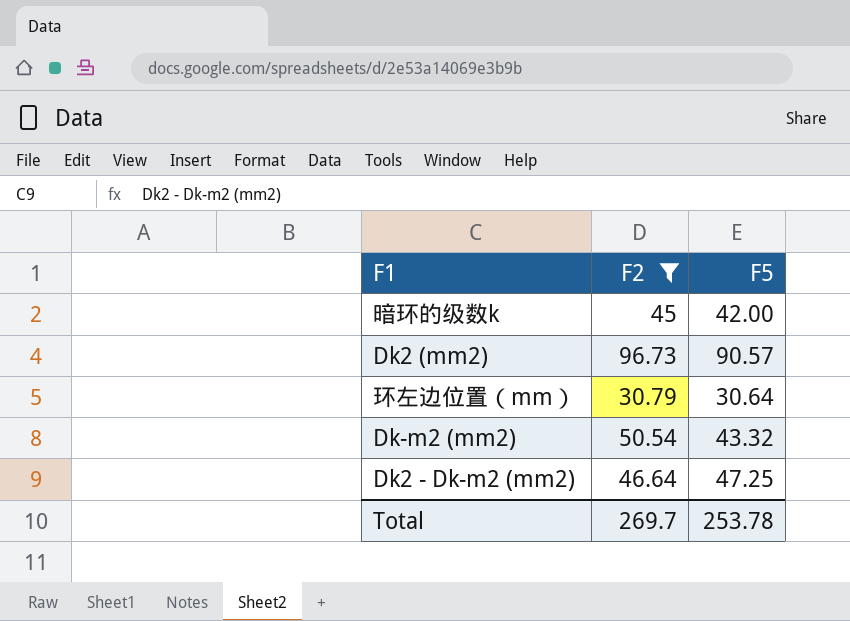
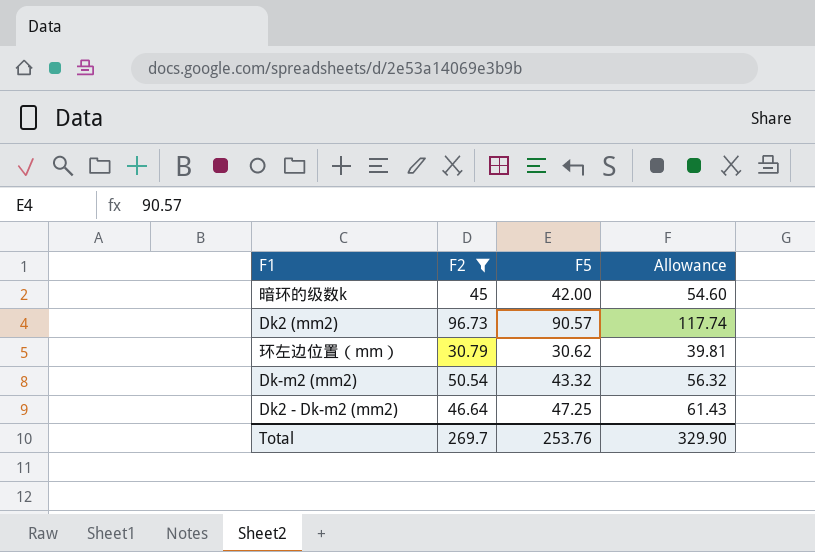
column Allowance | formula: none -> [F5] * 1.3
环左边位置（mm） | F5: 30.64 -> 30.62
Total | F5: 253.78 -> 253.76

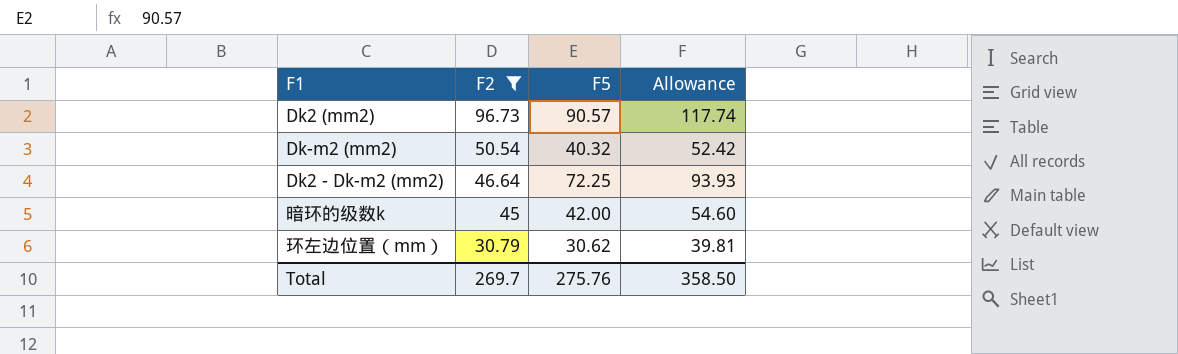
row order: none -> F2 descending
Dk-m2 (mm2) | F5: 43.32 -> 40.32
Dk-m2 (mm2) | Allowance: 56.32 -> 52.42
Dk2 - Dk-m2 (mm2) | F5: 47.25 -> 72.25
Dk2 - Dk-m2 (mm2) | Allowance: 61.43 -> 93.93
Total | F5: 253.76 -> 275.76
Total | Allowance: 329.90 -> 358.50

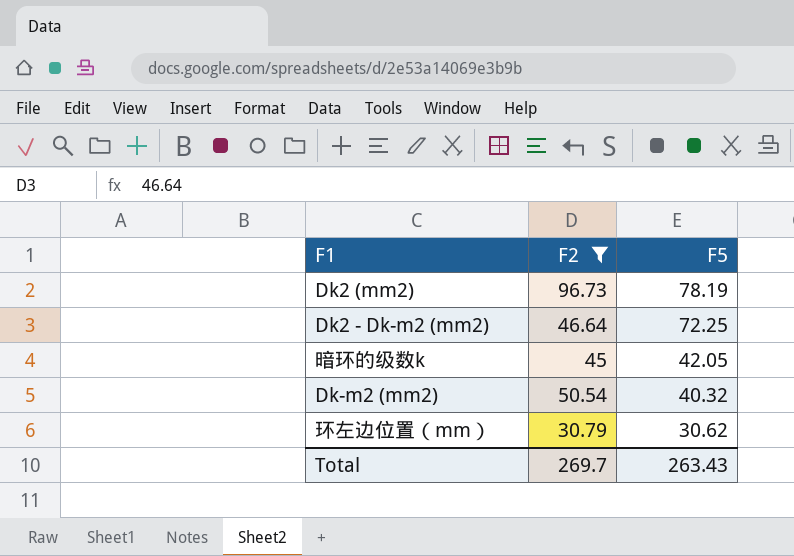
row order: F2 descending -> F5 descending
column Allowance | formula: [F5] * 1.3 -> none
Dk2 (mm2) | F5: 90.57 -> 78.19
暗环的级数k | F5: 42.00 -> 42.05
Total | F5: 275.76 -> 263.43

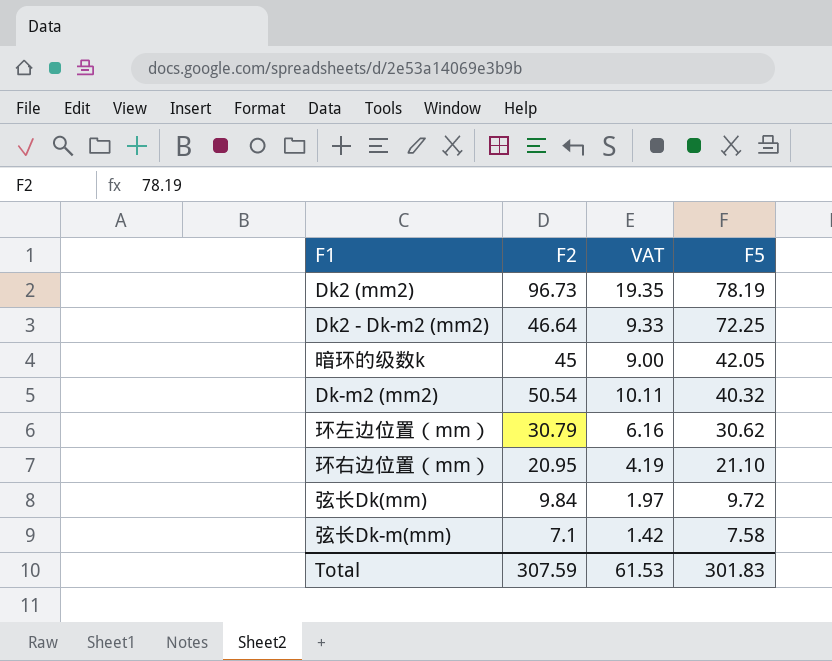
filter: F2 >= 30.79 -> none
column VAT | formula: none -> [F2] * 0.2
Total | F2: 269.7 -> 307.59
Total | F5: 263.43 -> 301.83

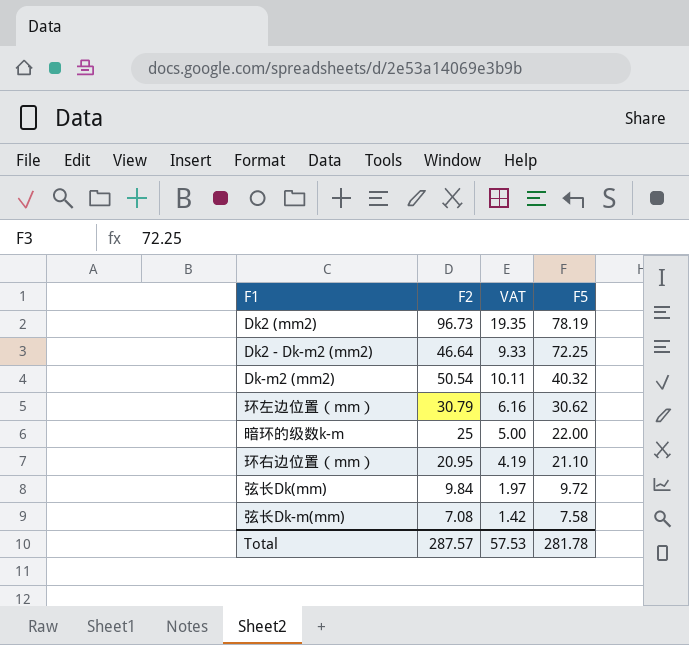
row 暗环的级数k: 45 | 9.00 | 42.05 -> none
row 暗环的级数k-m: none -> 25 | 5.00 | 22.00
弦长Dk-m(mm) | F2: 7.1 -> 7.08
Total | F2: 307.59 -> 287.57
Total | VAT: 61.53 -> 57.53
Total | F5: 301.83 -> 281.78

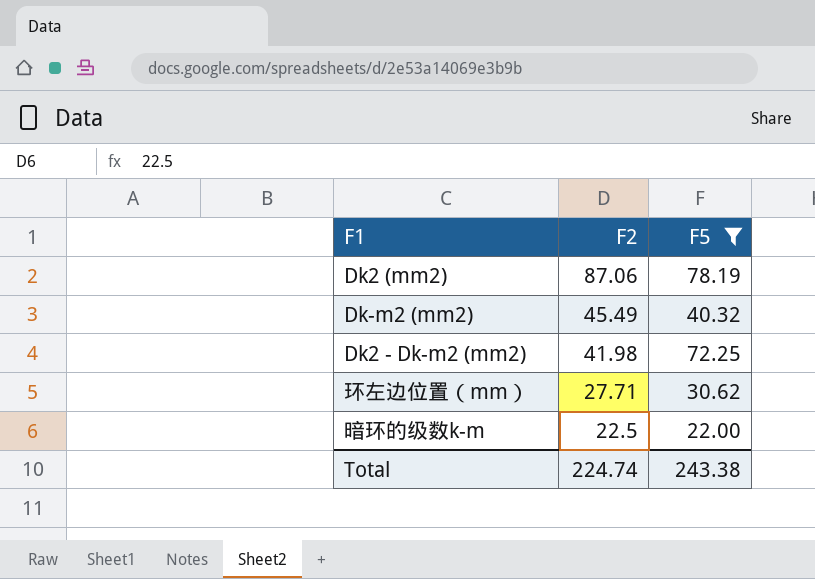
filter: none -> F5 >= 22.00
row order: F5 descending -> F2 descending
column VAT | formula: [F2] * 0.2 -> none
Dk2 (mm2) | F2: 96.73 -> 87.06
Dk-m2 (mm2) | F2: 50.54 -> 45.49
Dk2 - Dk-m2 (mm2) | F2: 46.64 -> 41.98
环左边位置（mm） | F2: 30.79 -> 27.71
暗环的级数k-m | F2: 25 -> 22.5
Total | F2: 287.57 -> 224.74
Total | F5: 281.78 -> 243.38

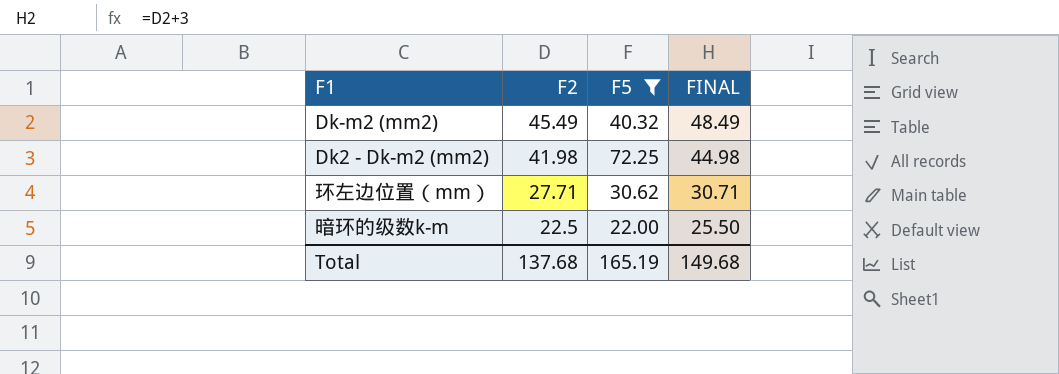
column FINAL | formula: none -> [F2] + 3
row Dk2 (mm2): 87.06 | 78.19 -> none
Total | F2: 224.74 -> 137.68
Total | F5: 243.38 -> 165.19

